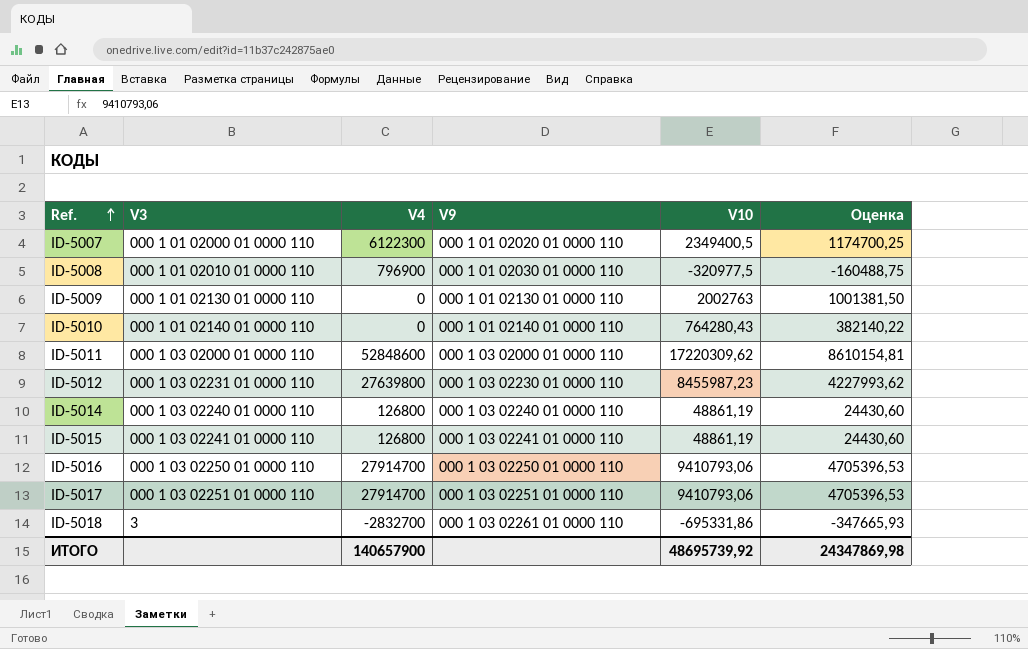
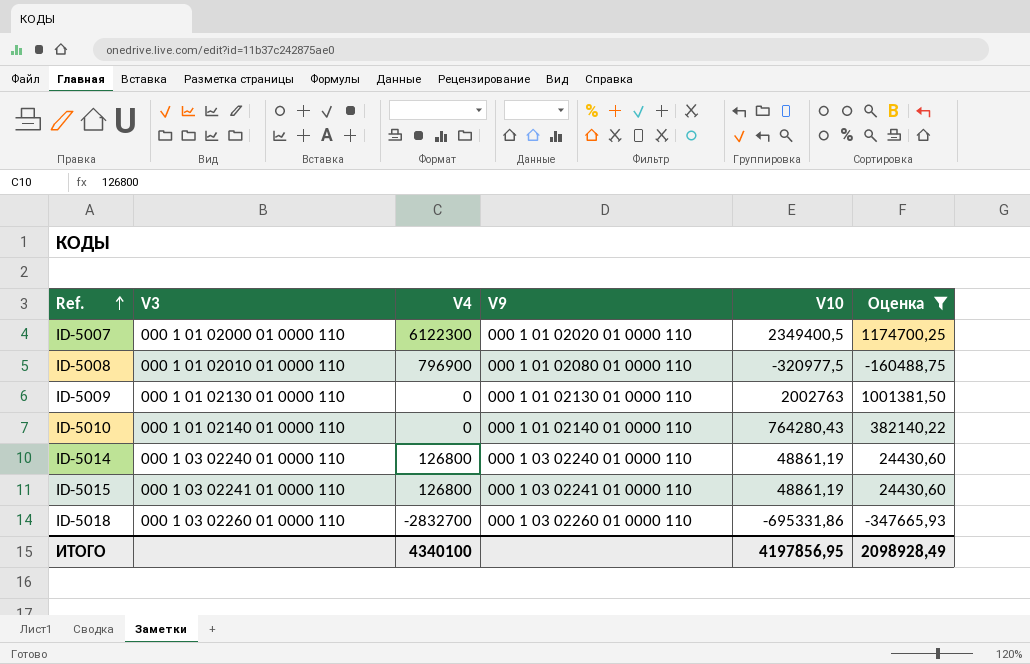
filter: none -> Оценка <= 1174700,25
ID-5008 | V9: 000 1 01 02030 01 0000 110 -> 000 1 01 02080 01 0000 110
ID-5018 | V3: 3 -> 000 1 03 02260 01 0000 110
ID-5018 | V9: 000 1 03 02261 01 0000 110 -> 000 1 03 02260 01 0000 110
ИТОГО | V4: 140657900 -> 4340100
ИТОГО | V10: 48695739,92 -> 4197856,95
ИТОГО | Оценка: 24347869,98 -> 2098928,49

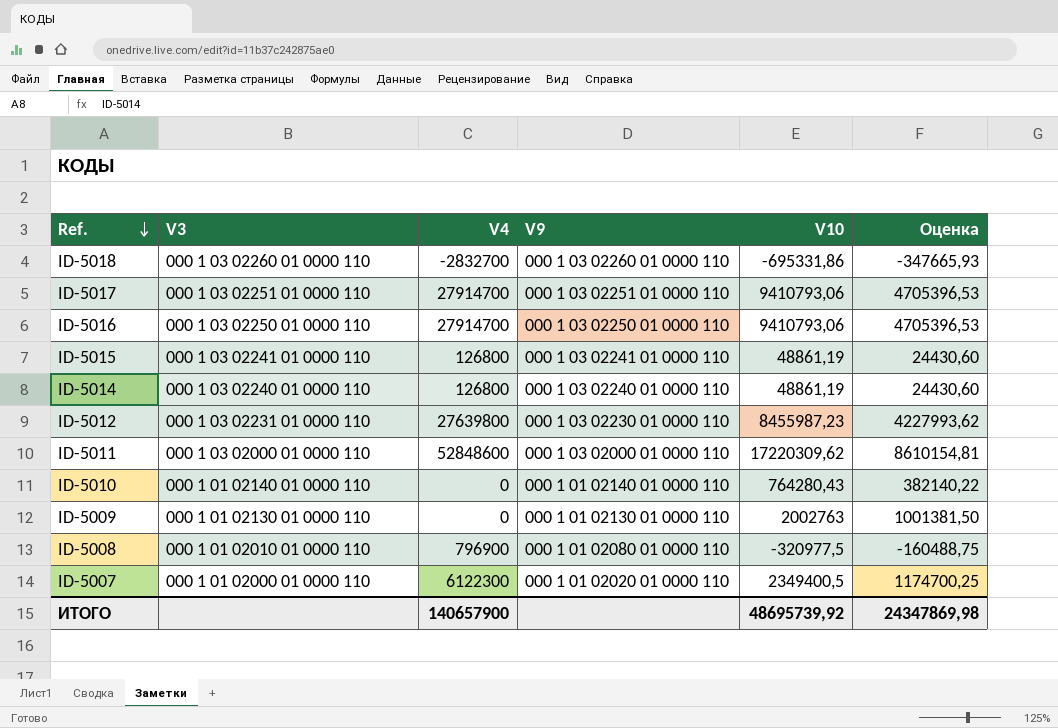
filter: Оценка <= 1174700,25 -> none
row order: Ref. ascending -> Ref. descending
ИТОГО | V4: 4340100 -> 140657900
ИТОГО | V10: 4197856,95 -> 48695739,92
ИТОГО | Оценка: 2098928,49 -> 24347869,98

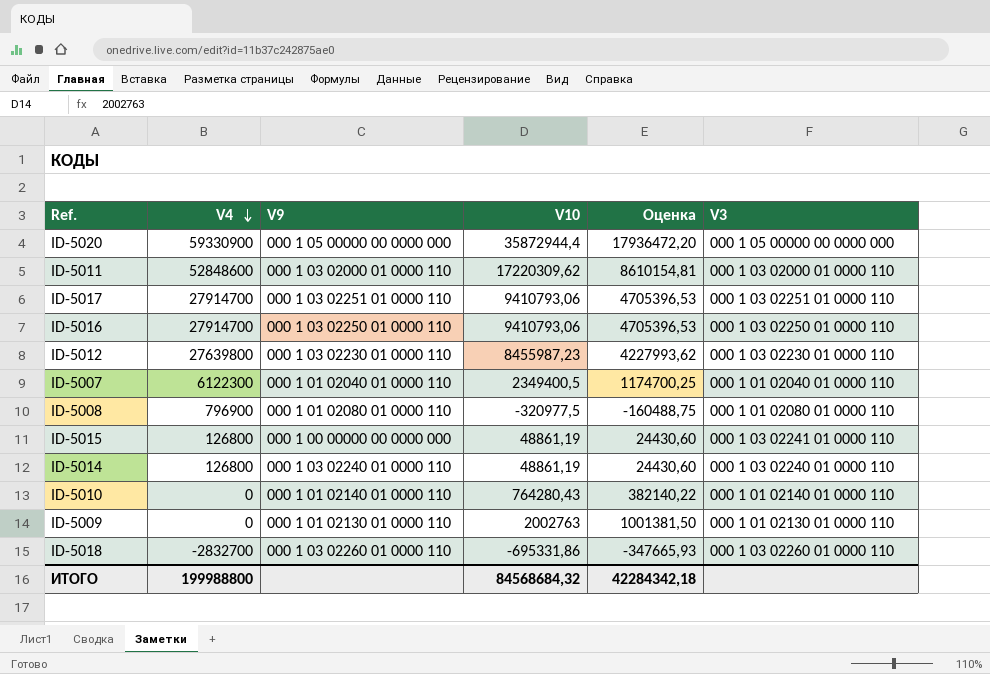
row order: Ref. descending -> V4 descending
column V3 | position: 2 -> 6
row ID-5020: none -> 59330900 | 000 1 05 00000 00 0000 000 | 35872944,4 | 17936472,20 | 000 1 05 00000 00 0000 000
ID-5012 | V3: 000 1 03 02231 01 0000 110 -> 000 1 03 02230 01 0000 110
ID-5007 | V9: 000 1 01 02020 01 0000 110 -> 000 1 01 02040 01 0000 110
ID-5007 | V3: 000 1 01 02000 01 0000 110 -> 000 1 01 02040 01 0000 110
ID-5008 | V3: 000 1 01 02010 01 0000 110 -> 000 1 01 02080 01 0000 110
ID-5015 | V9: 000 1 03 02241 01 0000 110 -> 000 1 00 00000 00 0000 000
ИТОГО | V4: 140657900 -> 199988800
ИТОГО | V10: 48695739,92 -> 84568684,32
ИТОГО | Оценка: 24347869,98 -> 42284342,18

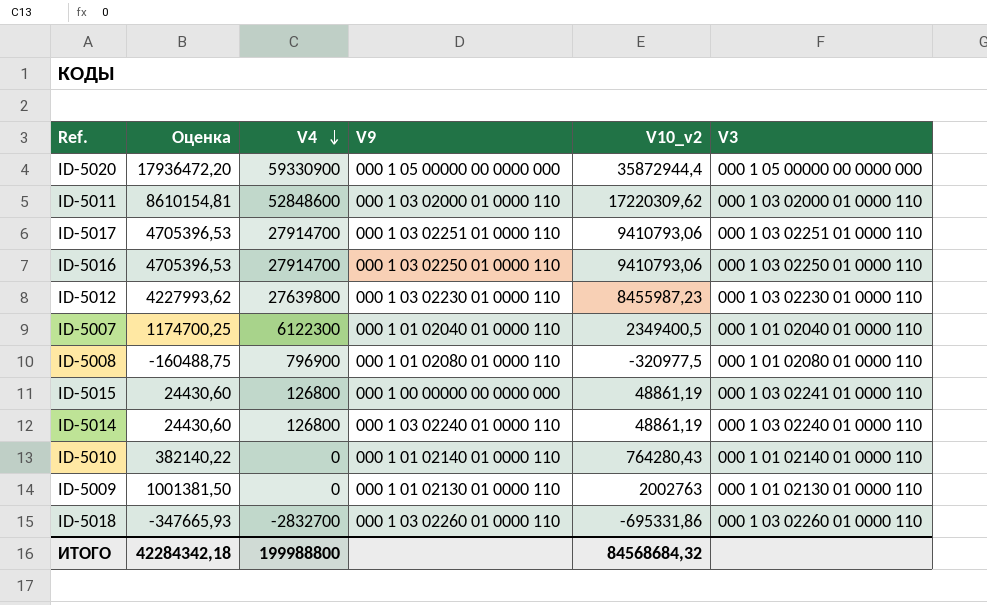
column Оценка | position: 5 -> 2
column name: V10 -> V10_v2

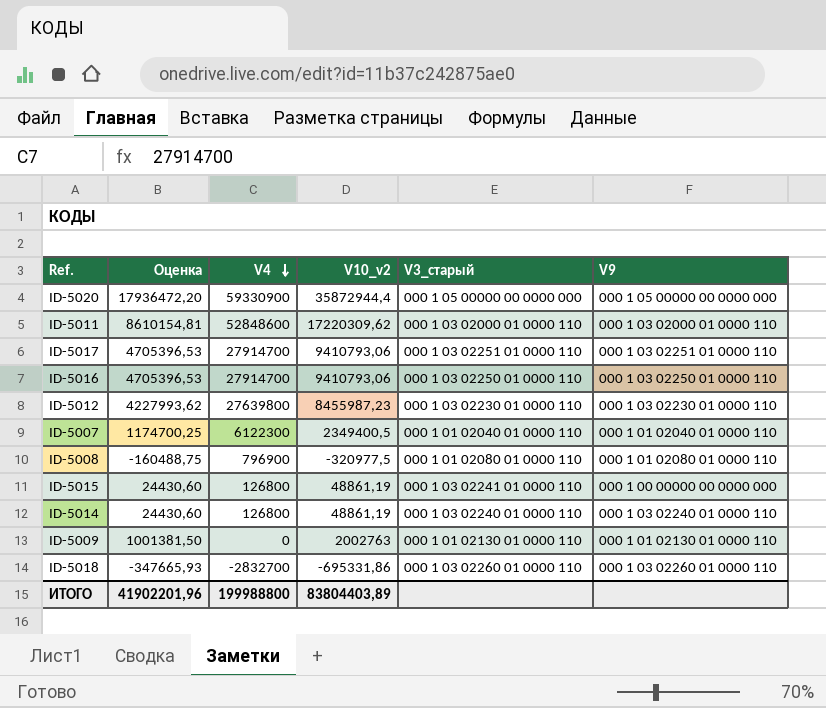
column name: V3 -> V3_старый
column V9 | position: 4 -> 6
row ID-5010: 382140,22 | 0 | 000 1 01 02140 01 0000 110 | 764280,43 | 000 1 01 02140 01 0000 110 -> none
ИТОГО | Оценка: 42284342,18 -> 41902201,96
ИТОГО | V10_v2: 84568684,32 -> 83804403,89

